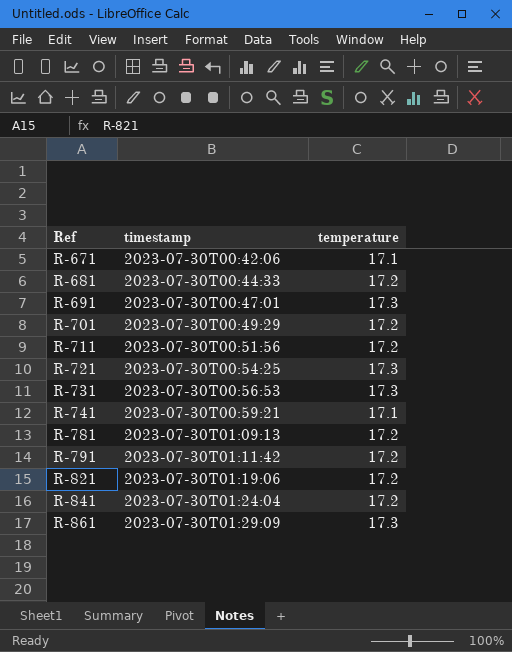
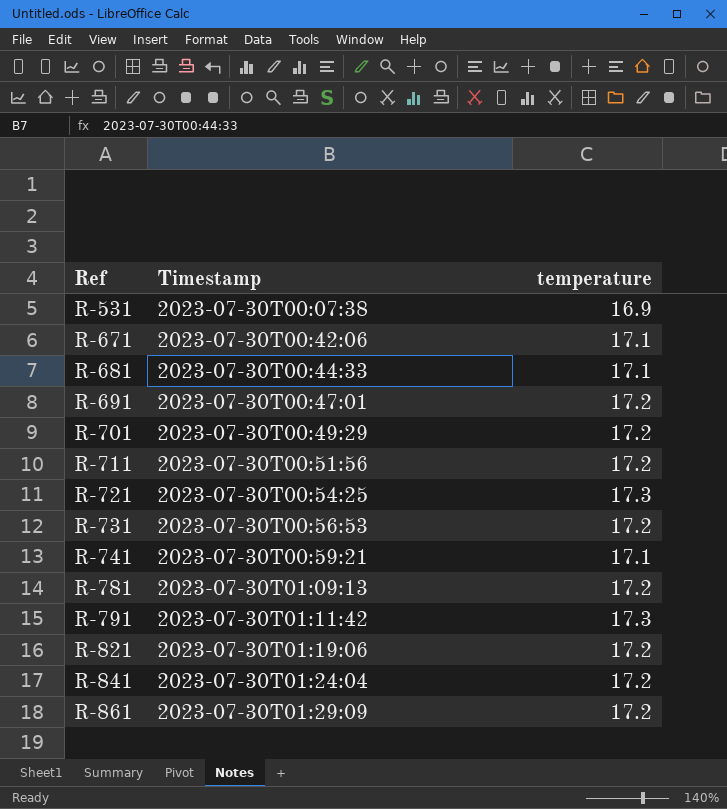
column name: timestamp -> Timestamp
row R-531: none -> 2023-07-30T00:07:38 | 16.9
R-681 | temperature: 17.2 -> 17.1
R-691 | temperature: 17.3 -> 17.2
R-731 | temperature: 17.3 -> 17.2
R-791 | temperature: 17.2 -> 17.3
R-861 | temperature: 17.3 -> 17.2

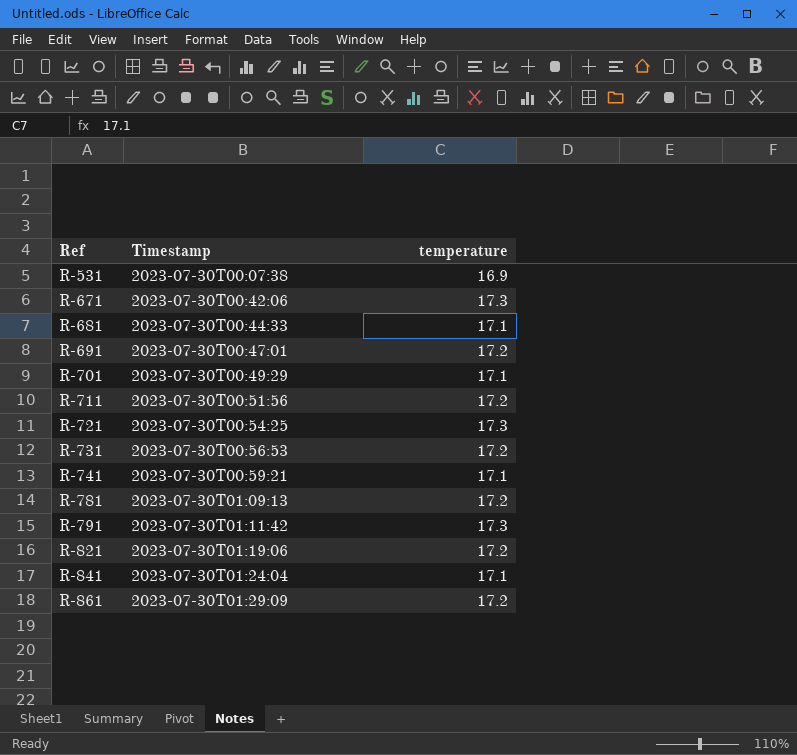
R-671 | temperature: 17.1 -> 17.3
R-701 | temperature: 17.2 -> 17.1
R-841 | temperature: 17.2 -> 17.1

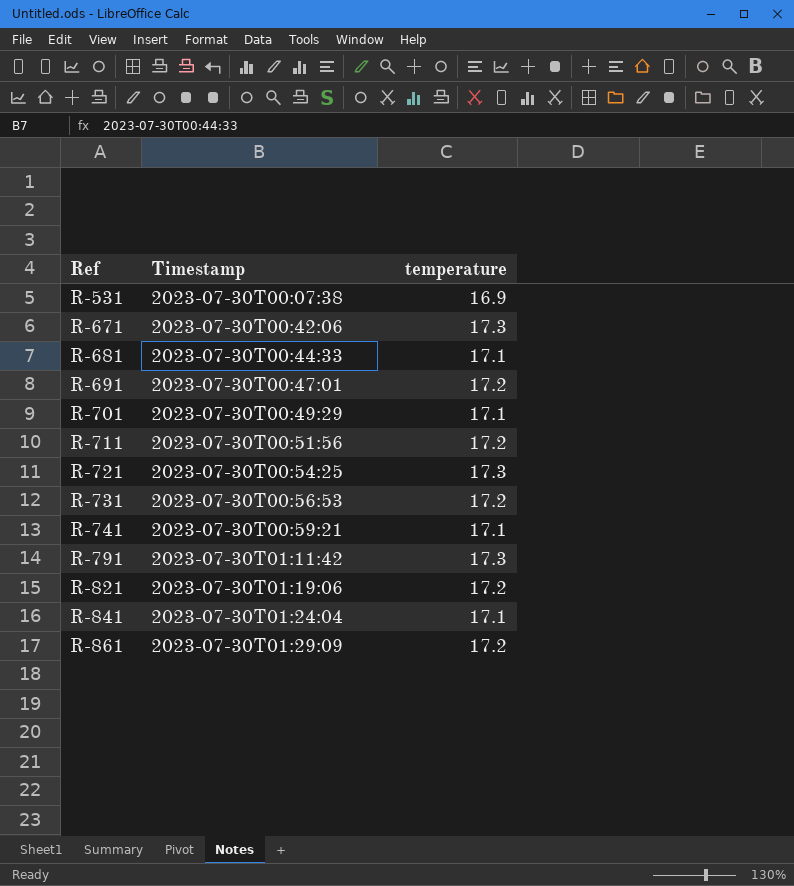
row R-781: 2023-07-30T01:09:13 | 17.2 -> none

